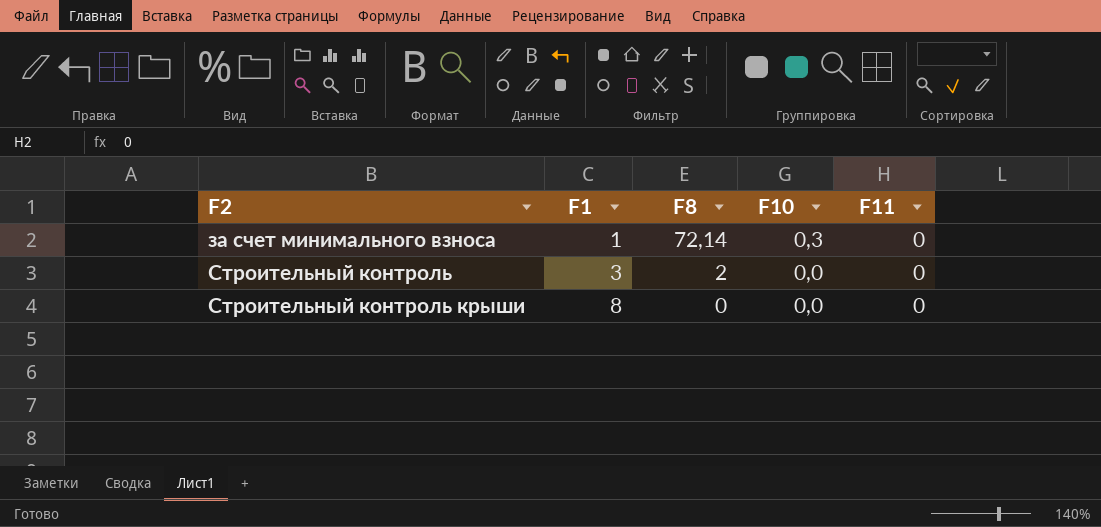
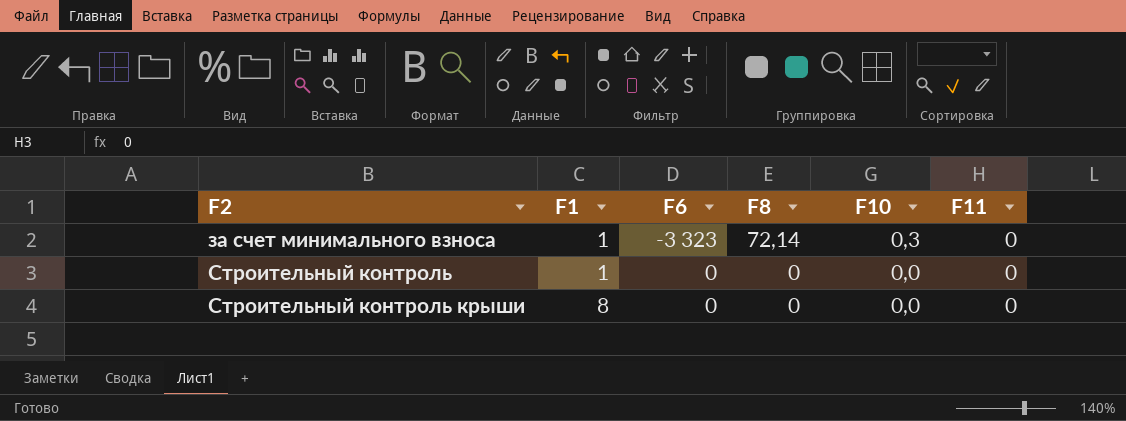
column F6 | position: none -> 3
Строительный контроль | F1: 3 -> 1
Строительный контроль | F8: 2 -> 0

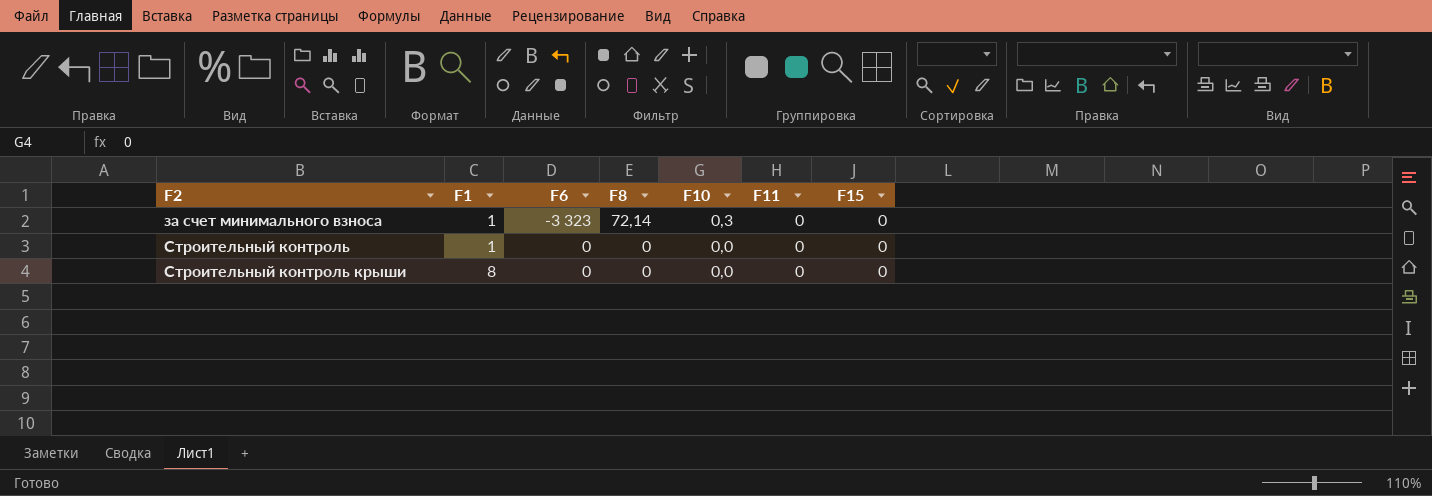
column F15 | position: none -> 7

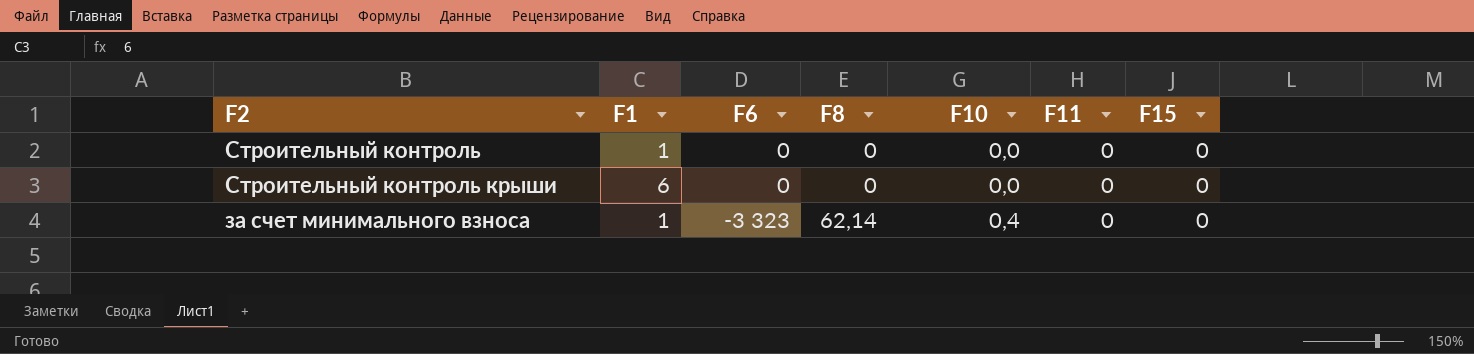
row order: F2 ascending -> F6 descending
Строительный контроль крыши | F1: 8 -> 6
за счет минимального взноса | F8: 72,14 -> 62,14
за счет минимального взноса | F10: 0,3 -> 0,4

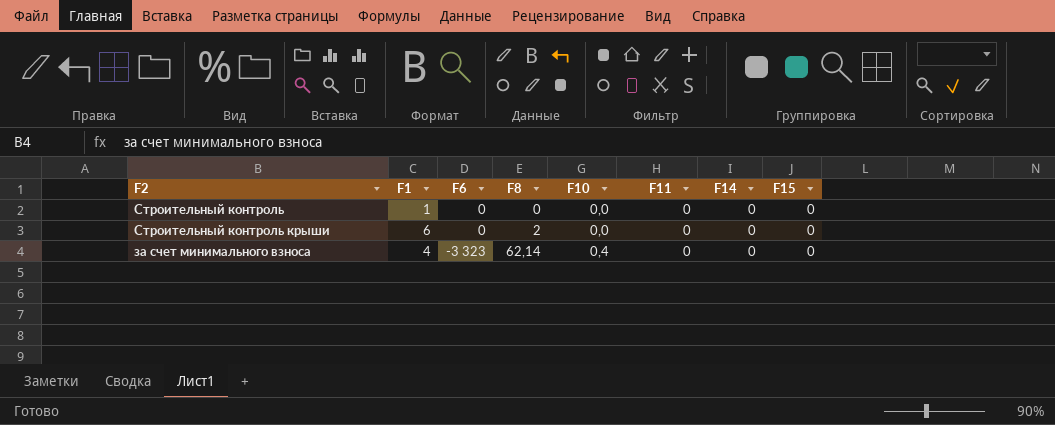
column F14 | position: none -> 7
Строительный контроль крыши | F8: 0 -> 2
за счет минимального взноса | F1: 1 -> 4

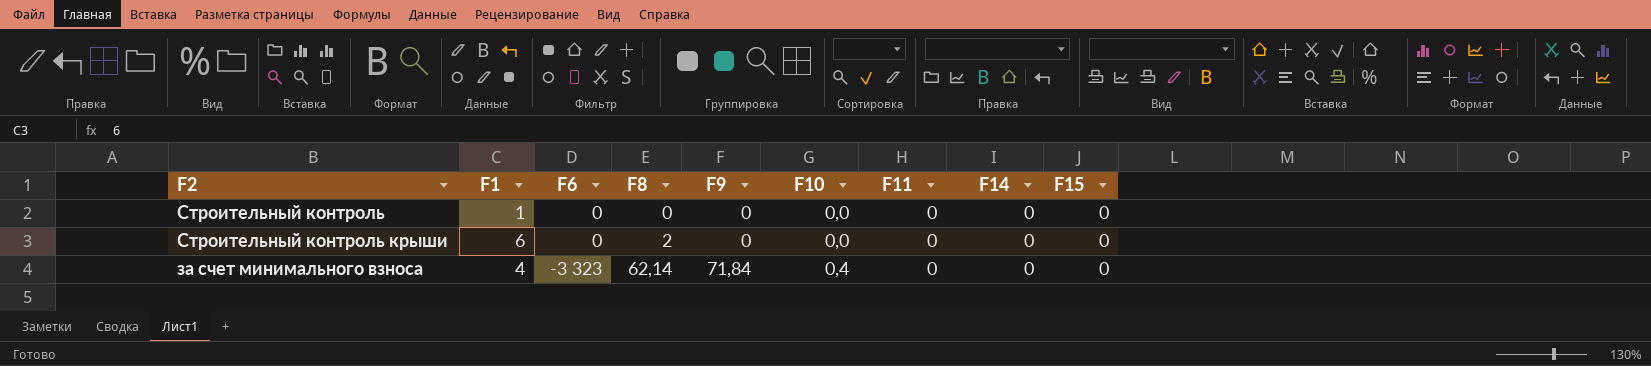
column F9 | position: none -> 5

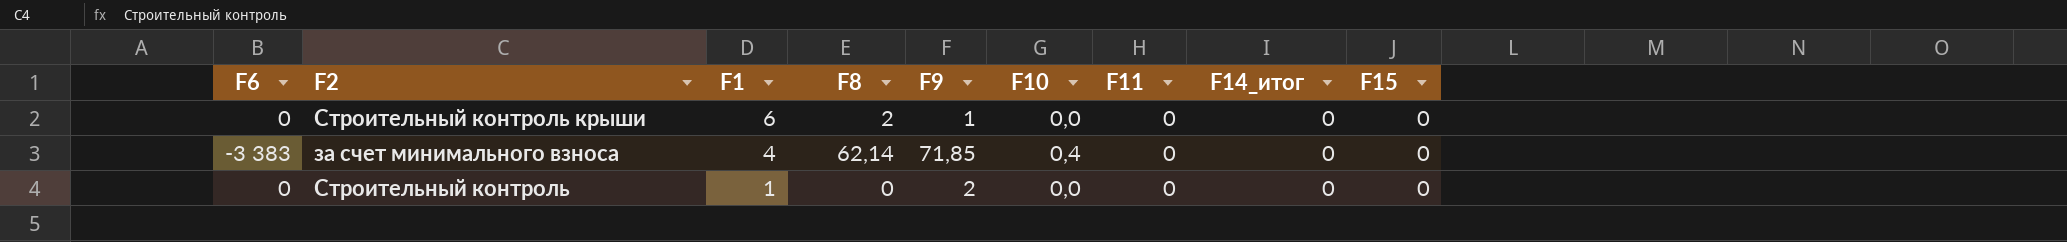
row order: F6 descending -> F1 descending
column F6 | position: 3 -> 1
column name: F14 -> F14_итог
Строительный контроль крыши | F9: 0 -> 1
за счет минимального взноса | F6: -3 323 -> -3 383
за счет минимального взноса | F9: 71,84 -> 71,85
Строительный контроль | F9: 0 -> 2

